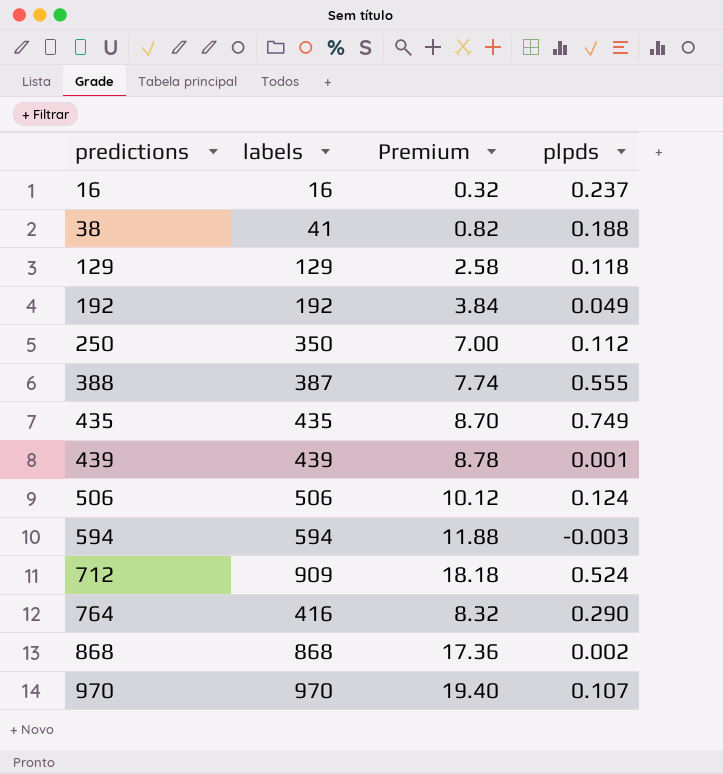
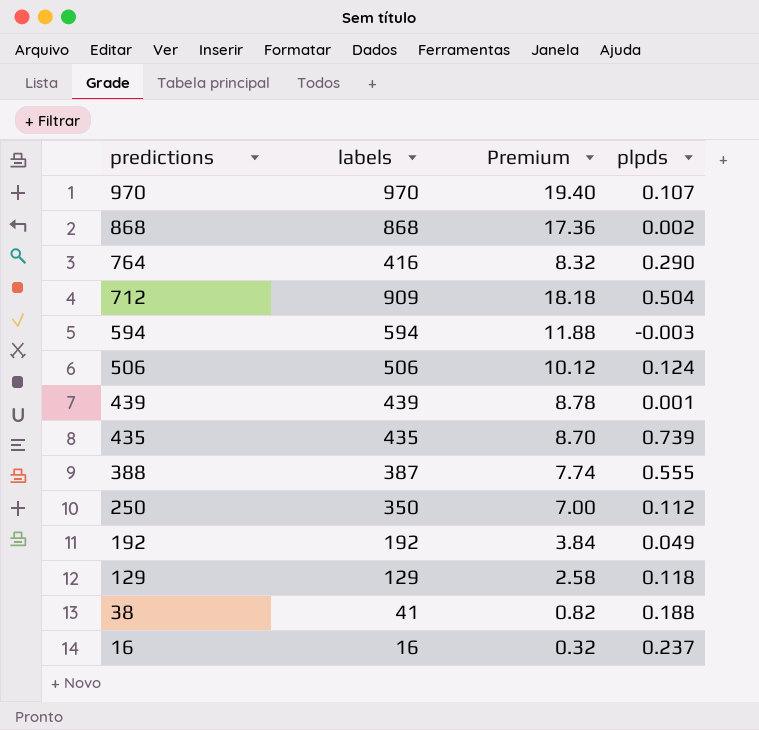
row order: predictions ascending -> predictions descending
712 | plpds: 0.524 -> 0.504
435 | plpds: 0.749 -> 0.739

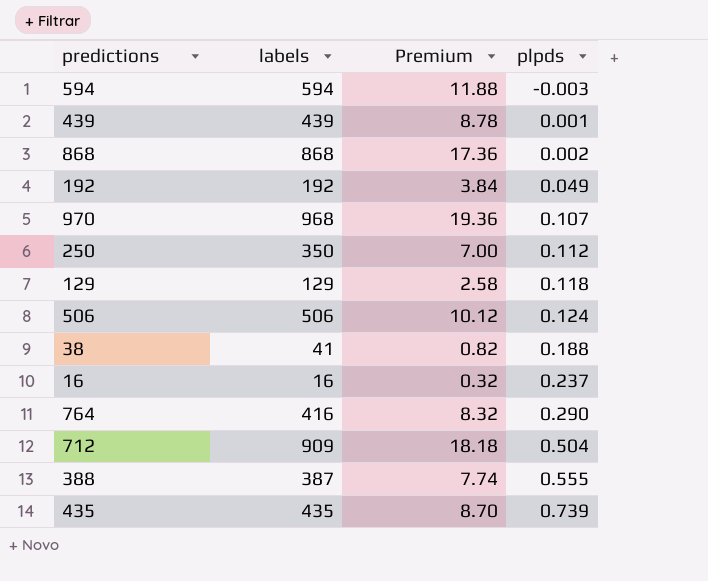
row order: predictions descending -> plpds ascending
970 | labels: 970 -> 968
970 | Premium: 19.40 -> 19.36

